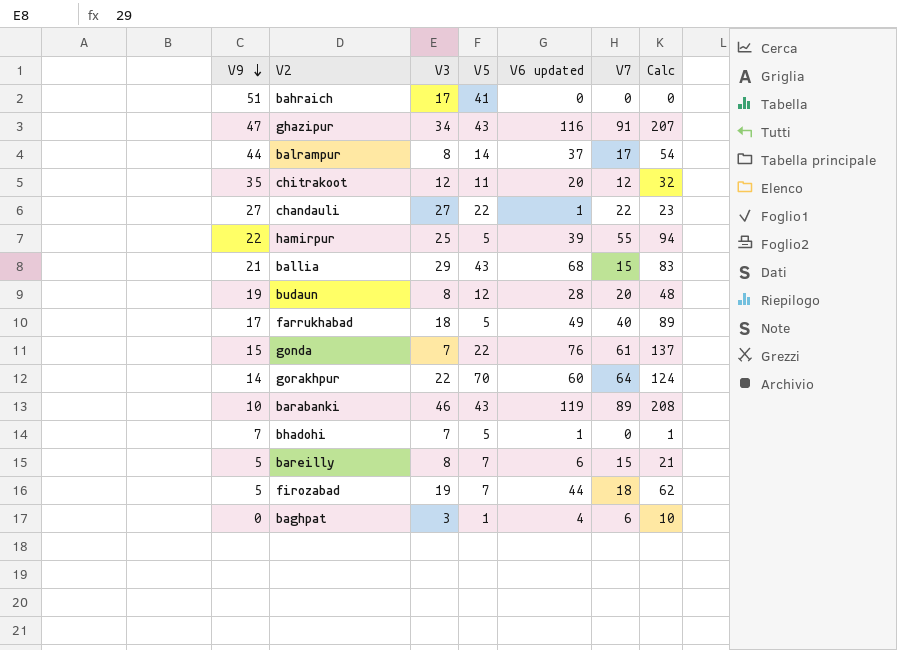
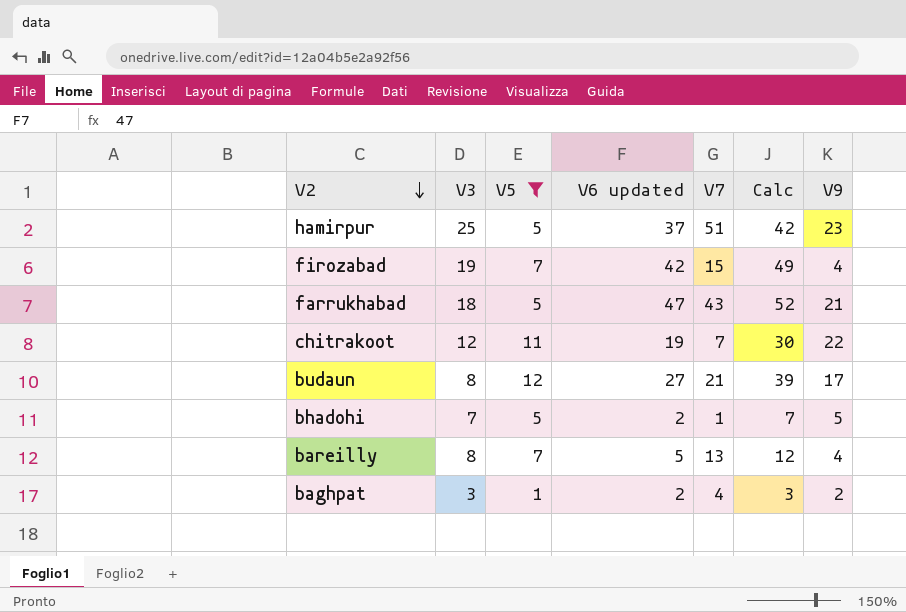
filter: none -> V5 <= 12
row order: V9 descending -> V2 descending
column Calc | formula: [V6 updated] + [V7] -> [V5] + [V6 updated]
column V9 | position: 1 -> 7
hamirpur | V6 updated: 39 -> 37
hamirpur | V7: 55 -> 51
hamirpur | V9: 22 -> 23
firozabad | V6 updated: 44 -> 42
firozabad | V7: 18 -> 15
firozabad | V9: 5 -> 4
farrukhabad | V6 updated: 49 -> 47
farrukhabad | V7: 40 -> 43
farrukhabad | V9: 17 -> 21
chitrakoot | V6 updated: 20 -> 19
chitrakoot | V7: 12 -> 7
chitrakoot | V9: 35 -> 22
budaun | V6 updated: 28 -> 27
budaun | V7: 20 -> 21
budaun | V9: 19 -> 17
bhadohi | V6 updated: 1 -> 2
bhadohi | V7: 0 -> 1
bhadohi | V9: 7 -> 5
bareilly | V6 updated: 6 -> 5
bareilly | V7: 15 -> 13
bareilly | V9: 5 -> 4
baghpat | V6 updated: 4 -> 2
baghpat | V7: 6 -> 4
baghpat | V9: 0 -> 2

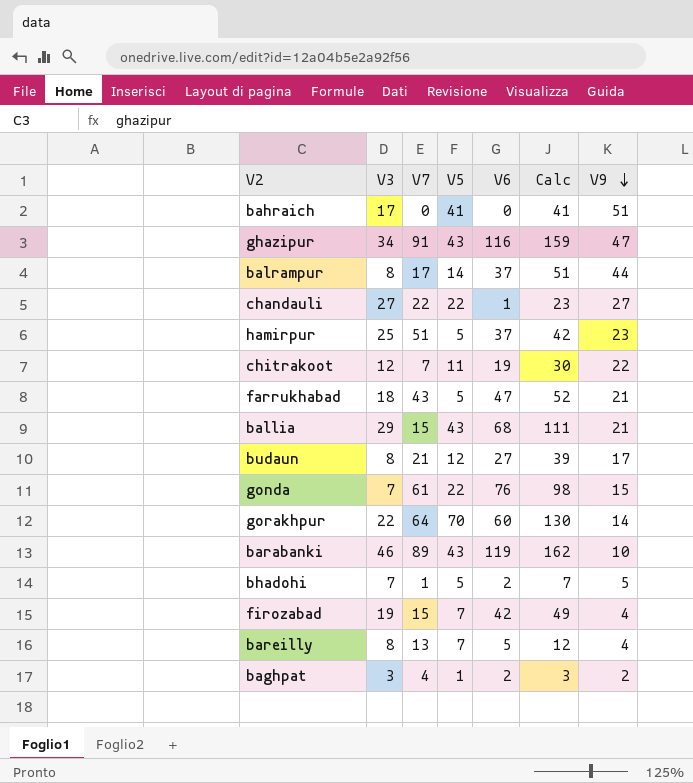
filter: V5 <= 12 -> none
row order: V2 descending -> V9 descending
column V7 | position: 5 -> 3
column name: V6 updated -> V6

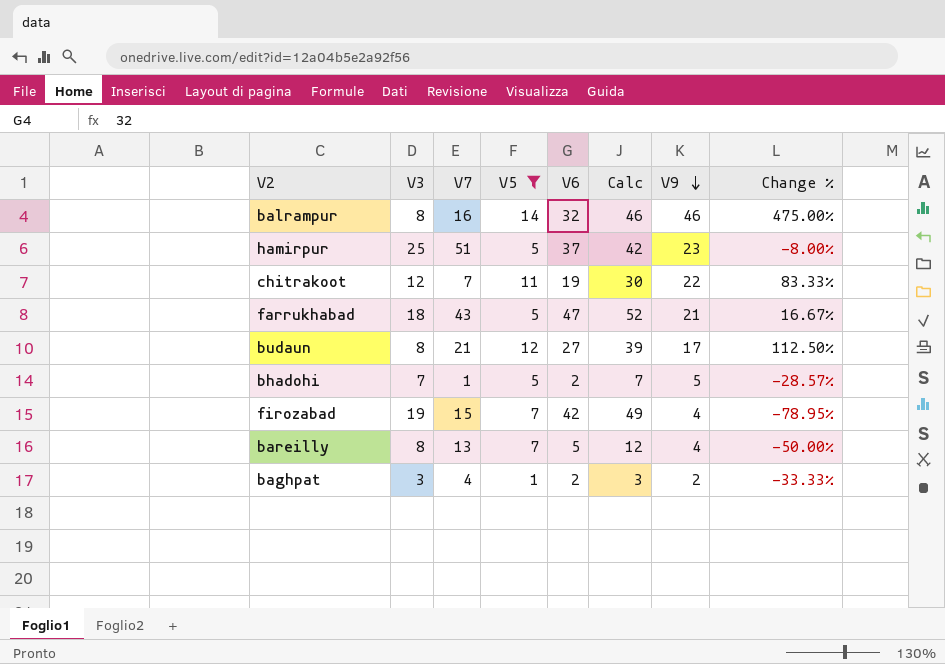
filter: none -> V5 <= 14
column Change % | formula: none -> ([V9] - [V3]) / [V3]
balrampur | V7: 17 -> 16
balrampur | V6: 37 -> 32
balrampur | Calc: 51 -> 46
balrampur | V9: 44 -> 46

